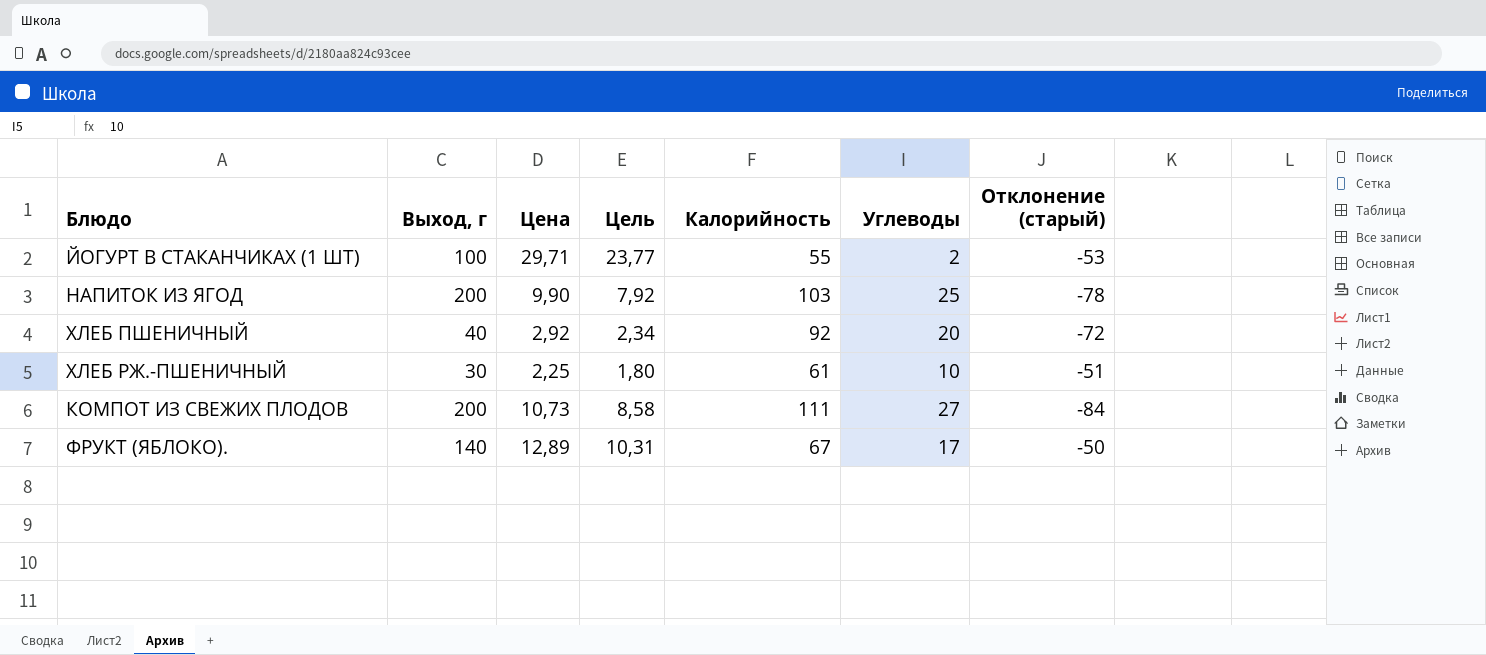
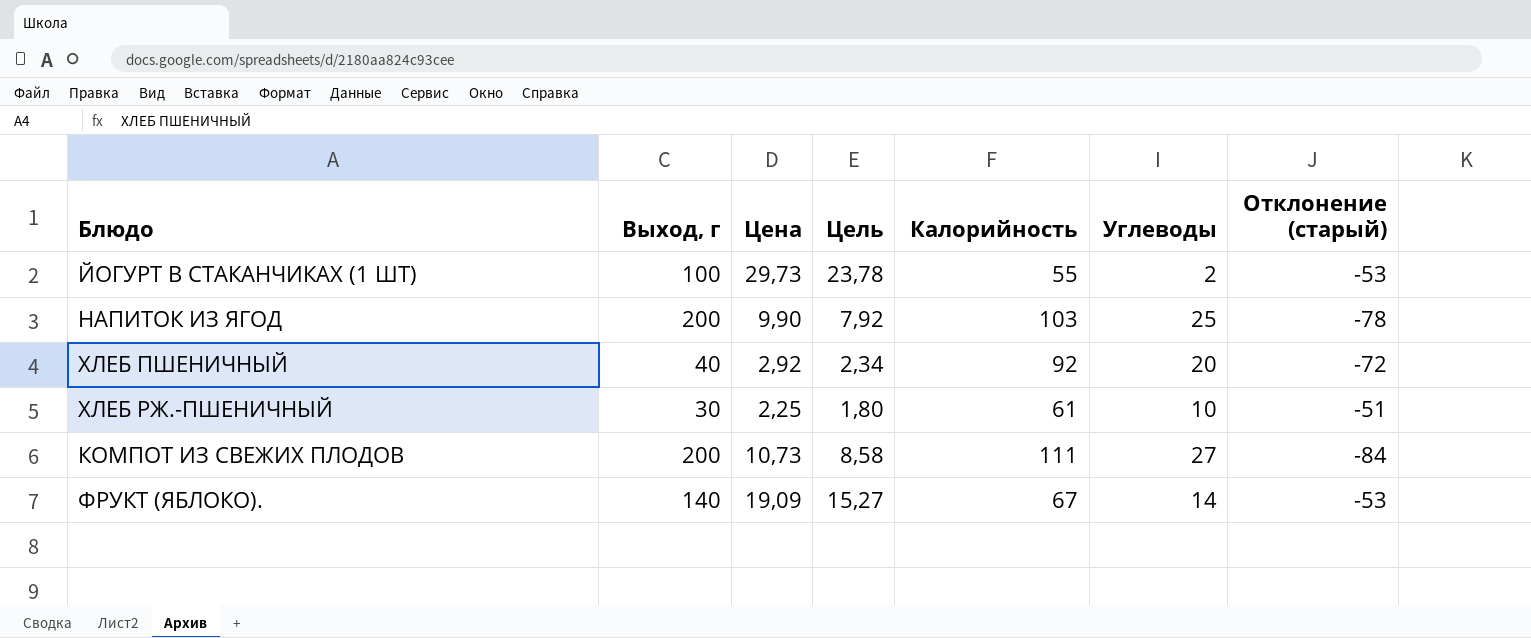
ЙОГУРТ В СТАКАНЧИКАХ (1 ШТ) | Цена: 29,71 -> 29,73
ЙОГУРТ В СТАКАНЧИКАХ (1 ШТ) | Цель: 23,77 -> 23,78
ФРУКТ (ЯБЛОКО). | Цена: 12,89 -> 19,09
ФРУКТ (ЯБЛОКО). | Цель: 10,31 -> 15,27
ФРУКТ (ЯБЛОКО). | Углеводы: 17 -> 14
ФРУКТ (ЯБЛОКО). | Отклонение (старый): -50 -> -53

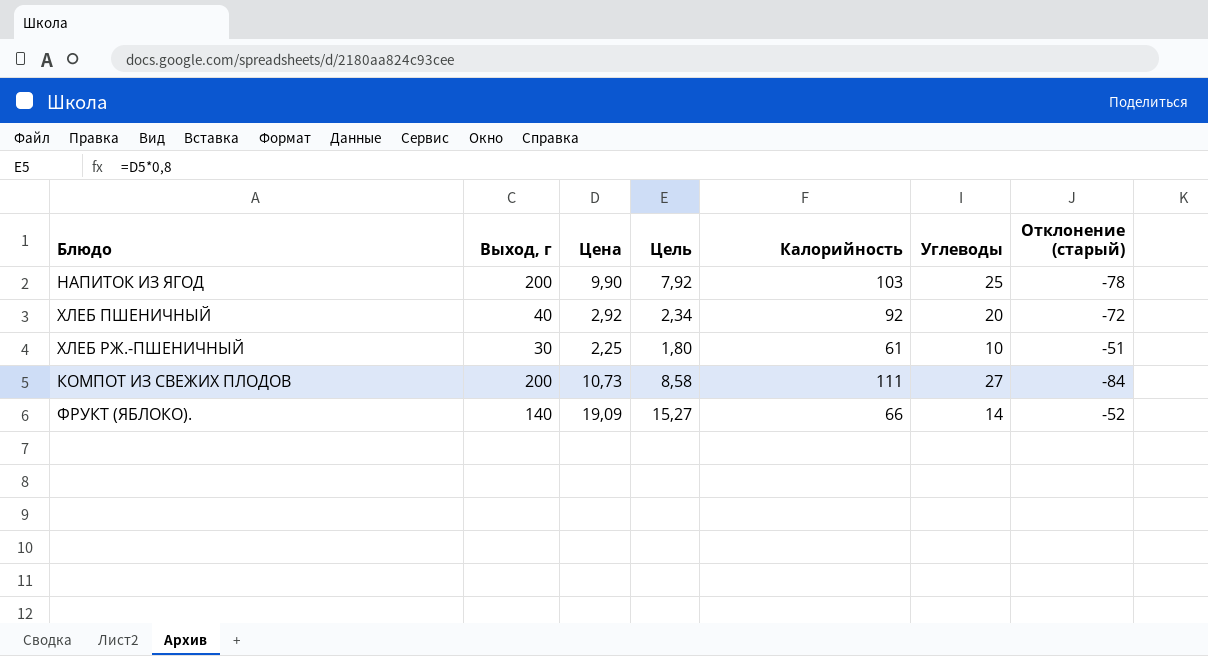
row ЙОГУРТ В СТАКАНЧИКАХ (1 ШТ): 100 | 29,73 | 23,78 | 55 | 2 | -53 -> none
ФРУКТ (ЯБЛОКО). | Калорийность: 67 -> 66
ФРУКТ (ЯБЛОКО). | Отклонение (старый): -53 -> -52

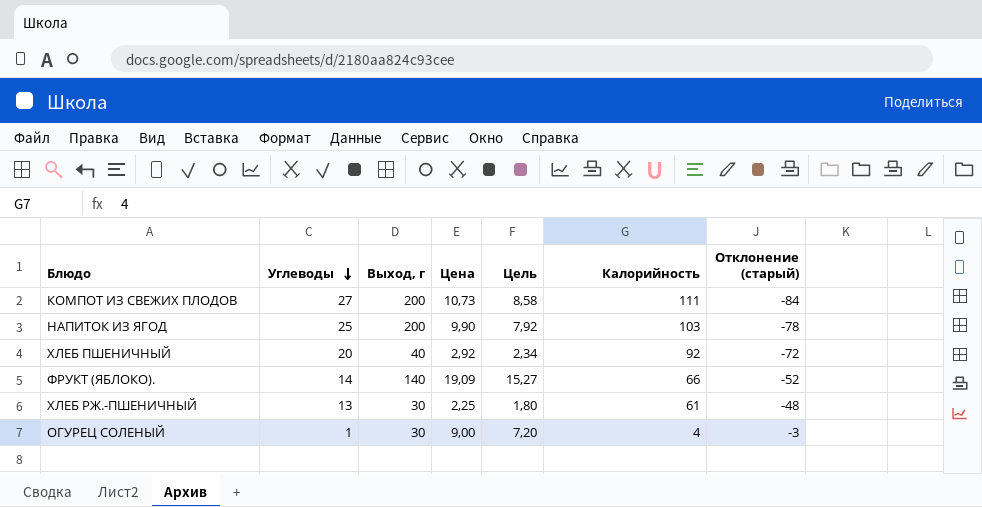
row order: none -> Углеводы descending
column Углеводы | position: 6 -> 2
ХЛЕБ РЖ.-ПШЕНИЧНЫЙ | Углеводы: 10 -> 13
ХЛЕБ РЖ.-ПШЕНИЧНЫЙ | Отклонение (старый): -51 -> -48
row ОГУРЕЦ СОЛЕНЫЙ: none -> 1 | 30 | 9,00 | 7,20 | 4 | -3

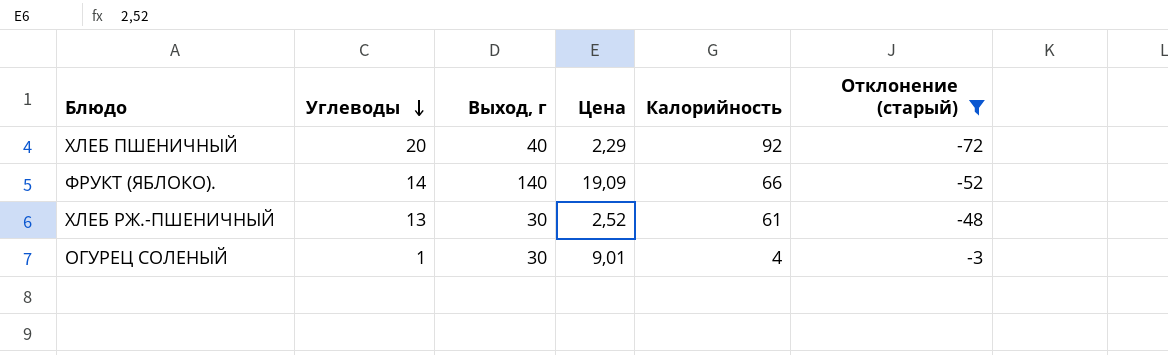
filter: none -> Отклонение (старый) >= -72
column Цель | formula: [Цена] * 0,8 -> none
ХЛЕБ ПШЕНИЧНЫЙ | Цена: 2,92 -> 2,29
ХЛЕБ РЖ.-ПШЕНИЧНЫЙ | Цена: 2,25 -> 2,52
ОГУРЕЦ СОЛЕНЫЙ | Цена: 9,00 -> 9,01

